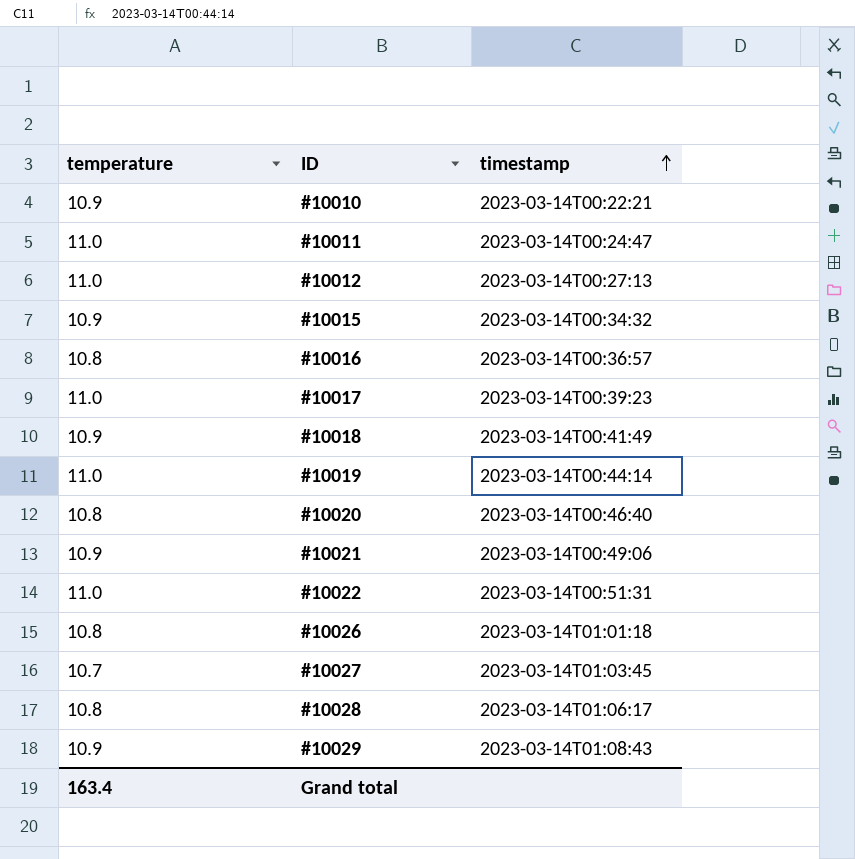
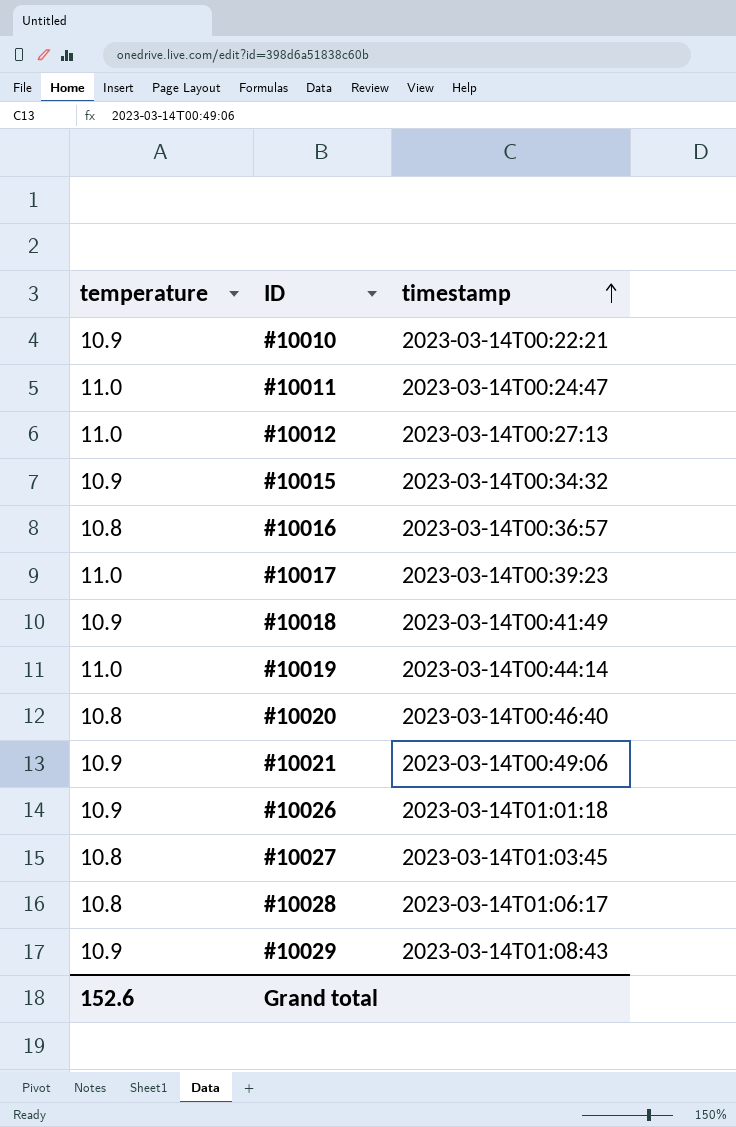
row #10022: 11.0 | 2023-03-14T00:51:31 -> none
#10026 | temperature: 10.8 -> 10.9
#10027 | temperature: 10.7 -> 10.8
Grand total | temperature: 163.4 -> 152.6

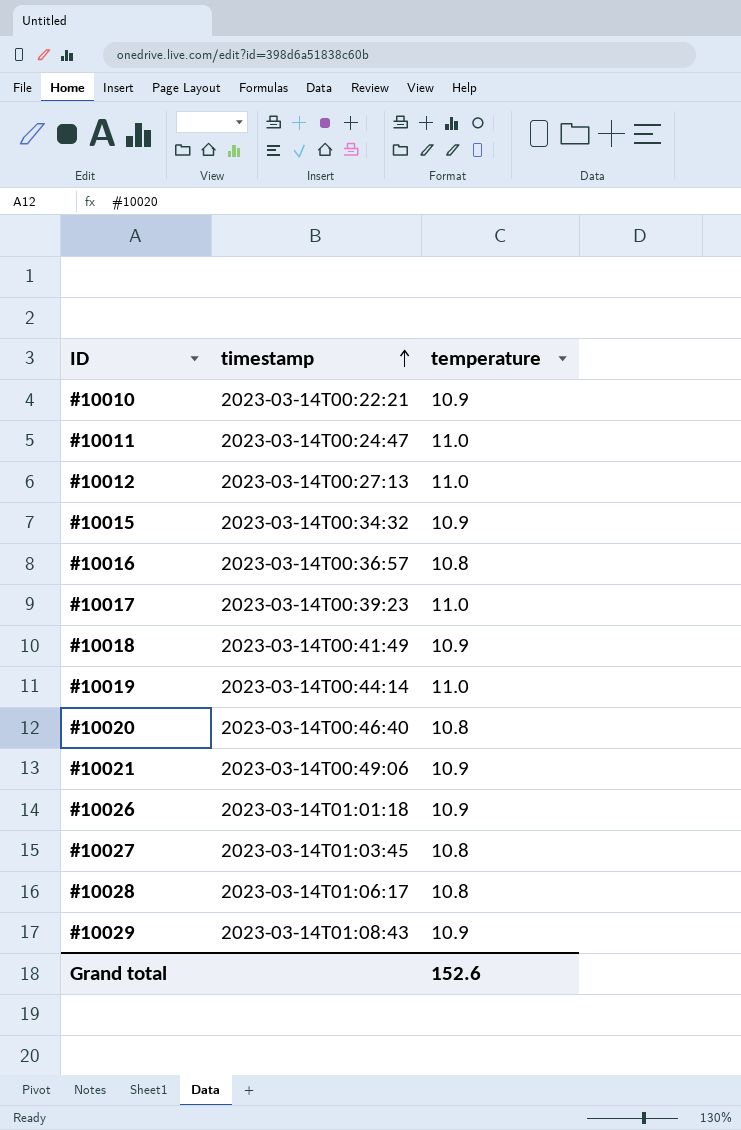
column temperature | position: 1 -> 3

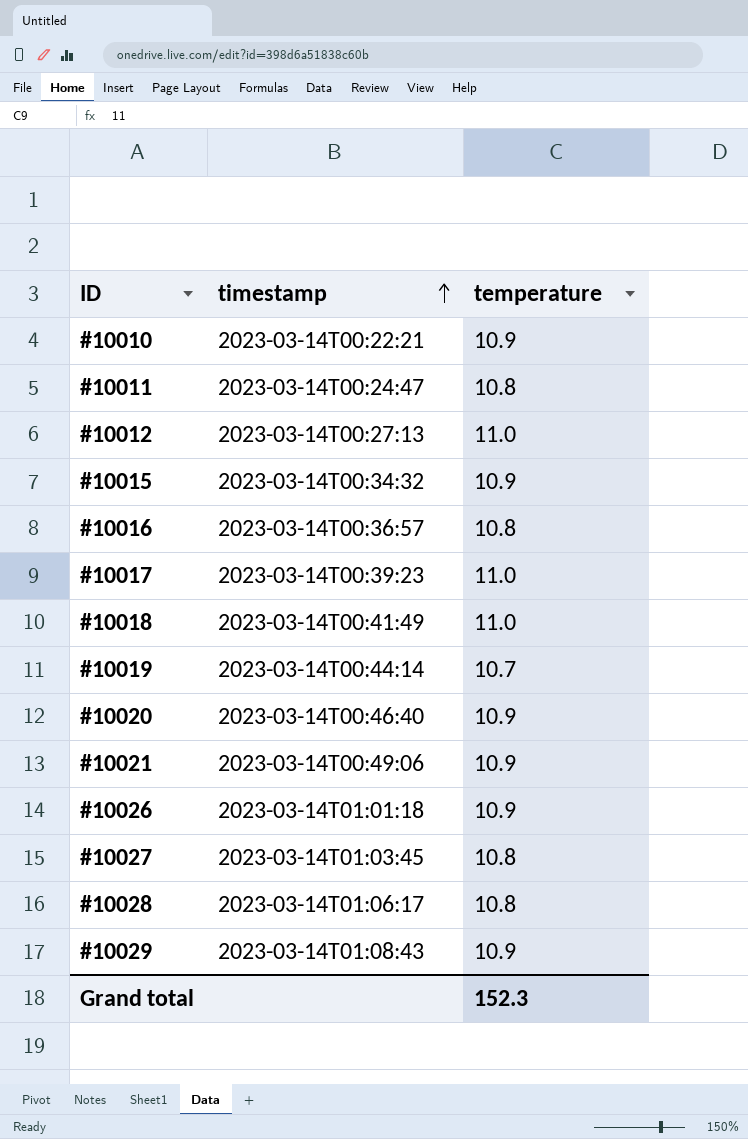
#10011 | temperature: 11.0 -> 10.8
#10018 | temperature: 10.9 -> 11.0
#10019 | temperature: 11.0 -> 10.7
#10020 | temperature: 10.8 -> 10.9
Grand total | temperature: 152.6 -> 152.3

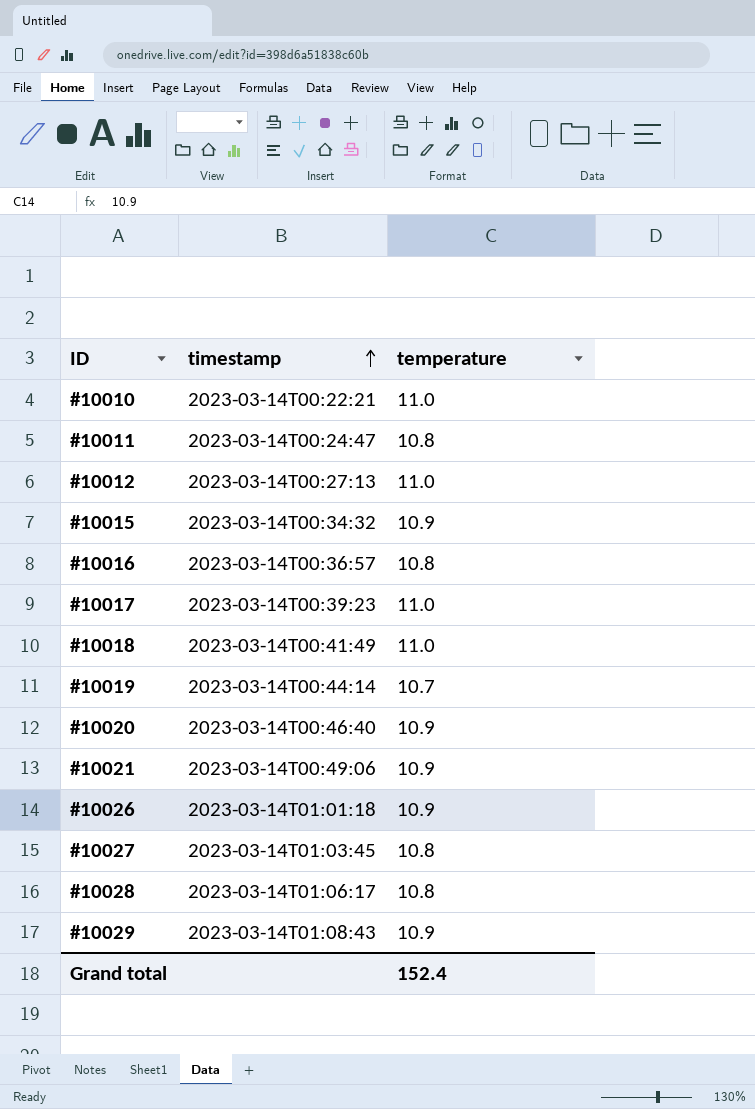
#10010 | temperature: 10.9 -> 11.0
Grand total | temperature: 152.3 -> 152.4

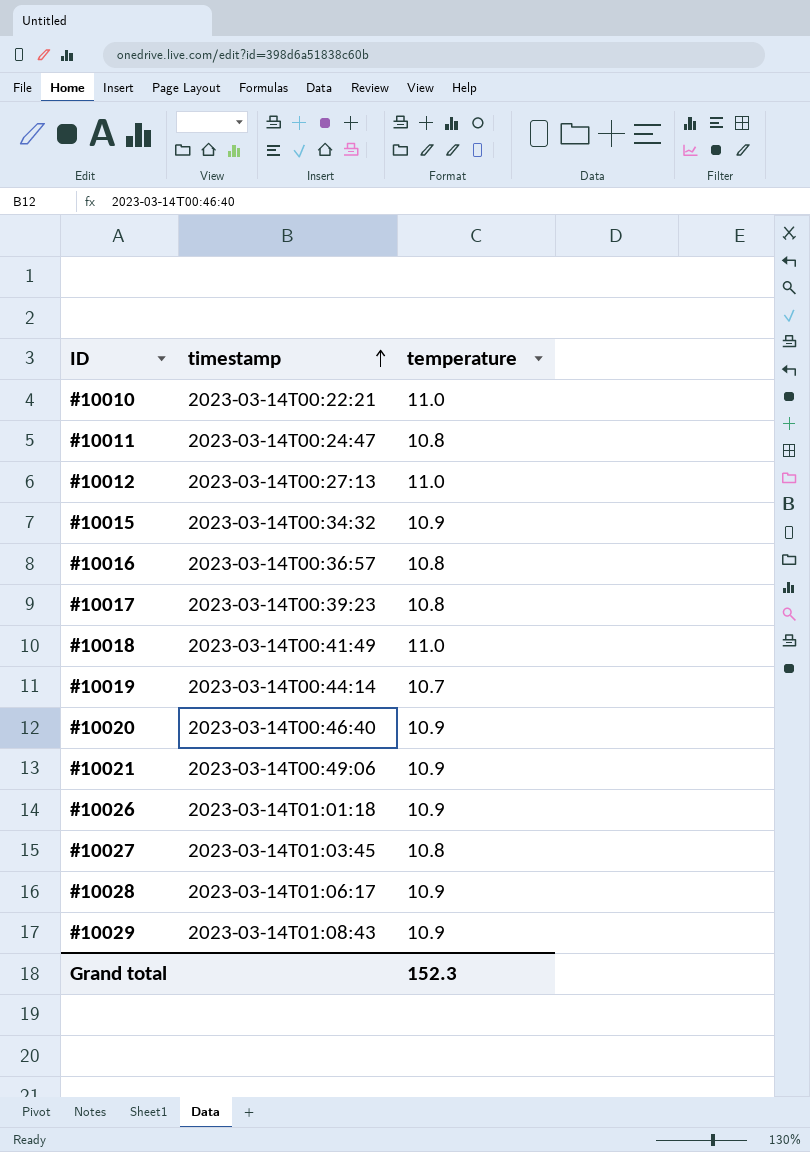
#10017 | temperature: 11.0 -> 10.8
#10028 | temperature: 10.8 -> 10.9
Grand total | temperature: 152.4 -> 152.3

